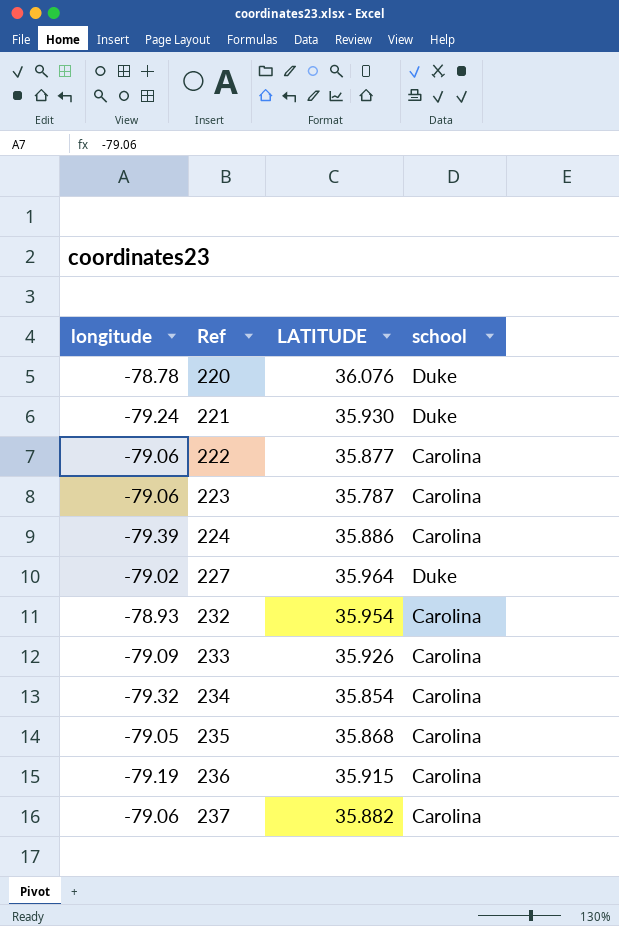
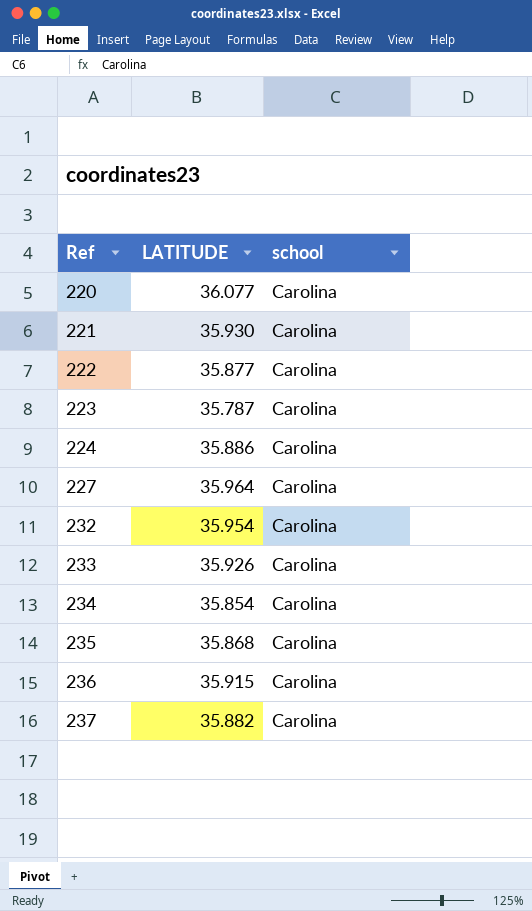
column longitude | position: 1 -> none
220 | LATITUDE: 36.076 -> 36.077
220 | school: Duke -> Carolina
221 | school: Duke -> Carolina
227 | school: Duke -> Carolina

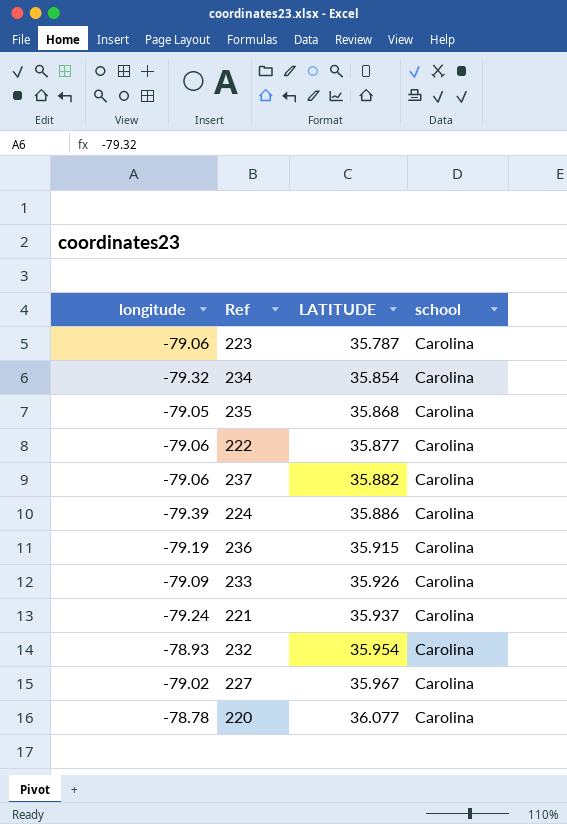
row order: Ref ascending -> LATITUDE ascending
column longitude | position: none -> 1
221 | LATITUDE: 35.930 -> 35.937
227 | LATITUDE: 35.964 -> 35.967

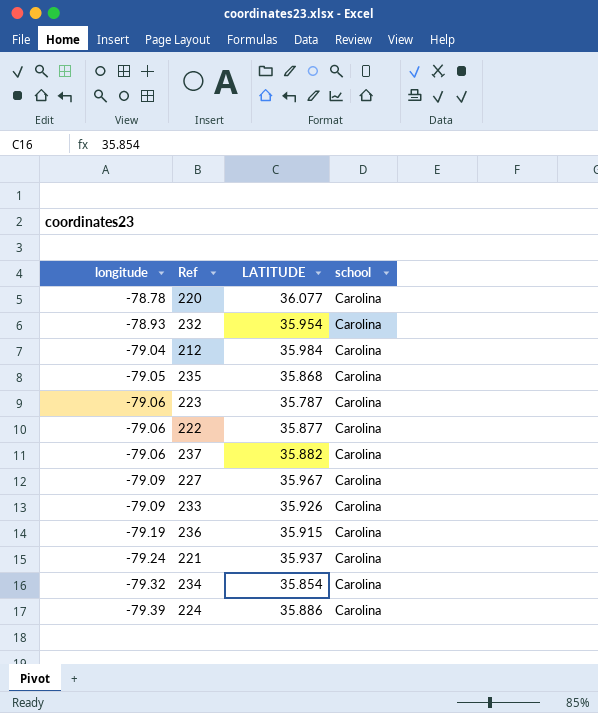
row order: LATITUDE ascending -> longitude descending
row 212: none -> -79.04 | 35.984 | Carolina
227 | longitude: -79.02 -> -79.09

